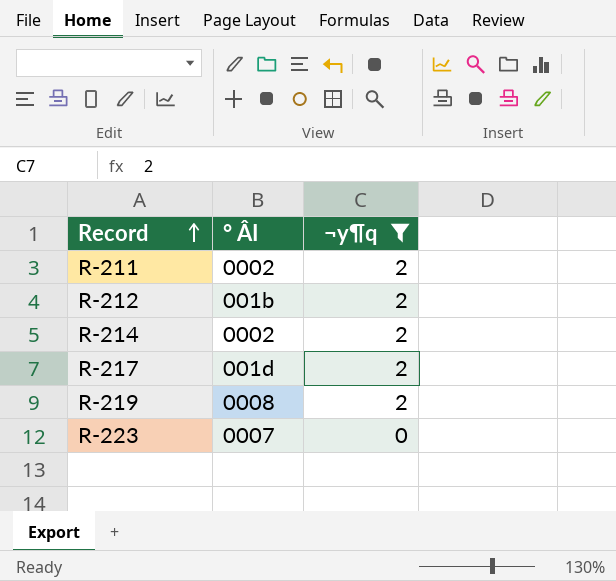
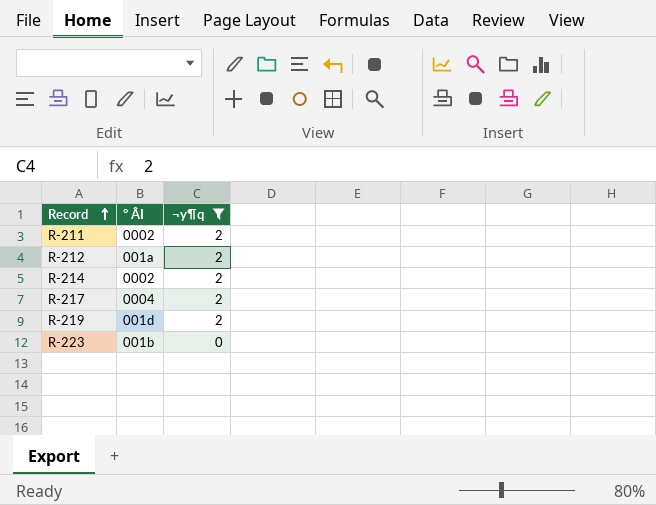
R-212 | ° ÂI: 001b -> 001a
R-217 | ° ÂI: 001d -> 0004
R-219 | ° ÂI: 0008 -> 001d
R-223 | ° ÂI: 0007 -> 001b

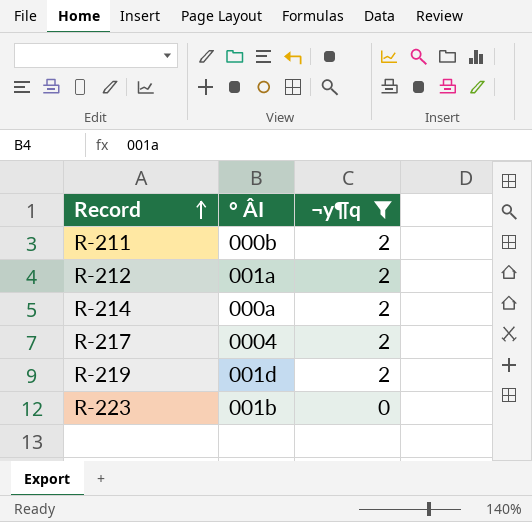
R-211 | ° ÂI: 0002 -> 000b
R-214 | ° ÂI: 0002 -> 000a

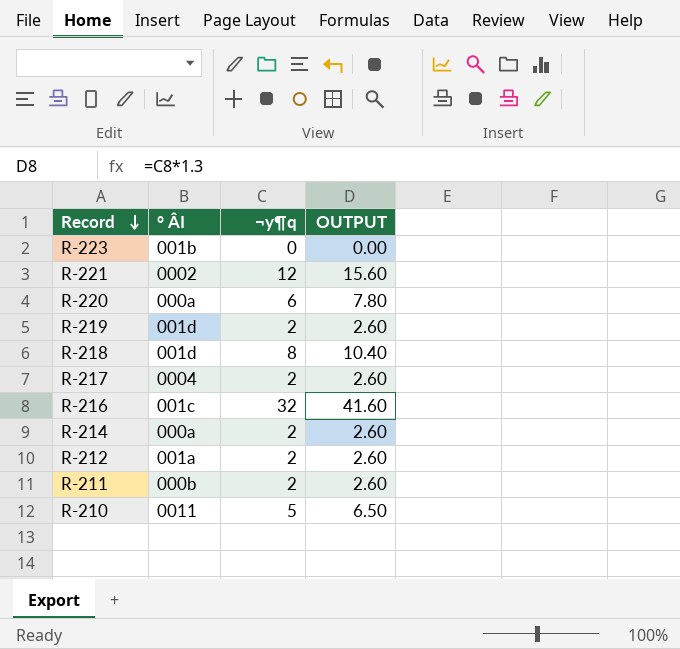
filter: ¬y¶q <= 2 -> none
row order: Record ascending -> Record descending
column OUTPUT | formula: none -> [¬y¶q] * 1.3

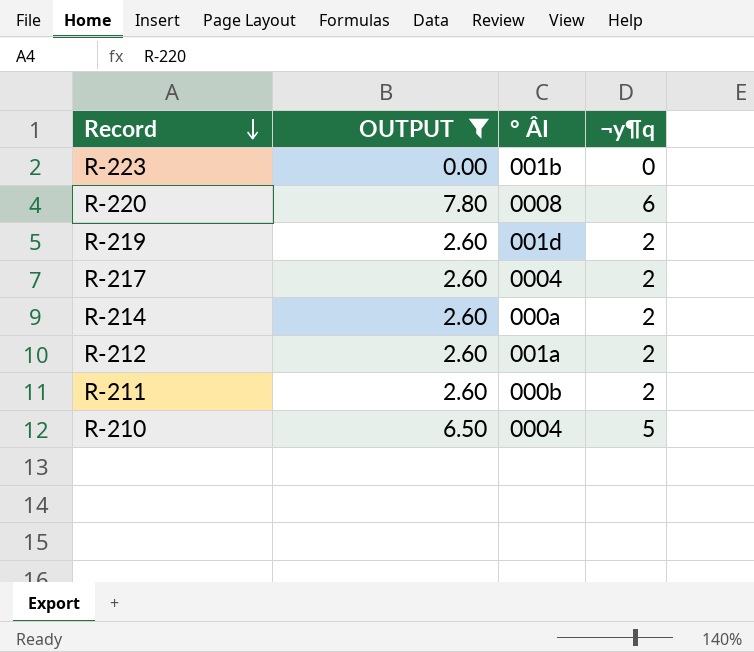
filter: none -> OUTPUT <= 7.80
column OUTPUT | position: 4 -> 2
R-220 | ° ÂI: 000a -> 0008
R-210 | ° ÂI: 0011 -> 0004

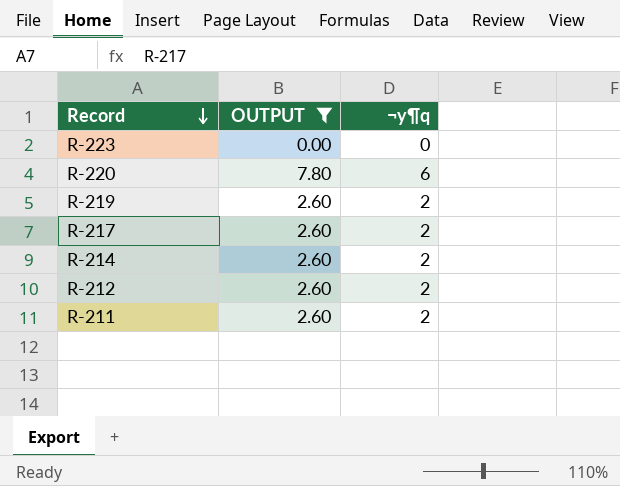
column ° ÂI | position: 3 -> none
row R-210: 6.50 | 0004 | 5 -> none

